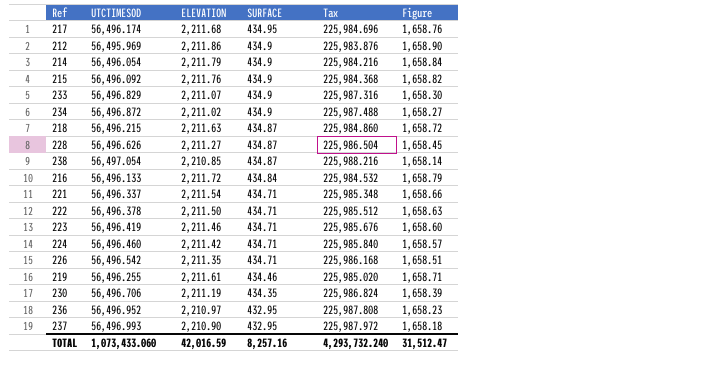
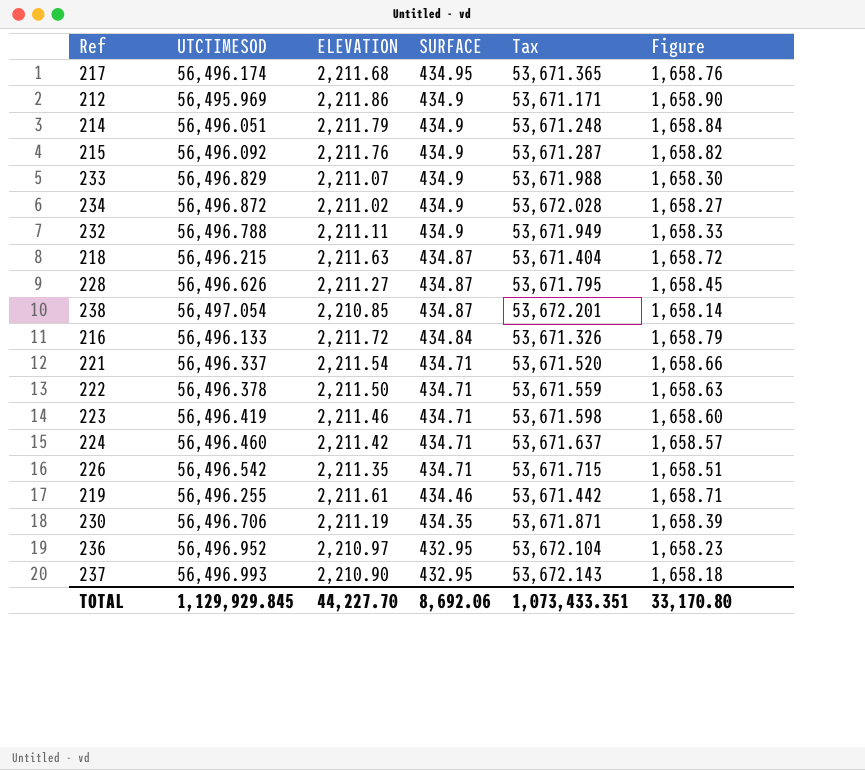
column Tax | formula: [UTCTIMESOD] * 4 -> [UTCTIMESOD] * 0.95
214 | UTCTIMESOD: 56,496.054 -> 56,496.051
row 232: none -> 56,496.788 | 2,211.11 | 434.9 | 53,671.949 | 1,658.33
TOTAL | UTCTIMESOD: 1,073,433.060 -> 1,129,929.845
TOTAL | ELEVATION: 42,016.59 -> 44,227.70
TOTAL | SURFACE: 8,257.16 -> 8,692.06
TOTAL | Tax: 4,293,732.240 -> 1,073,433.351
TOTAL | Figure: 31,512.47 -> 33,170.80

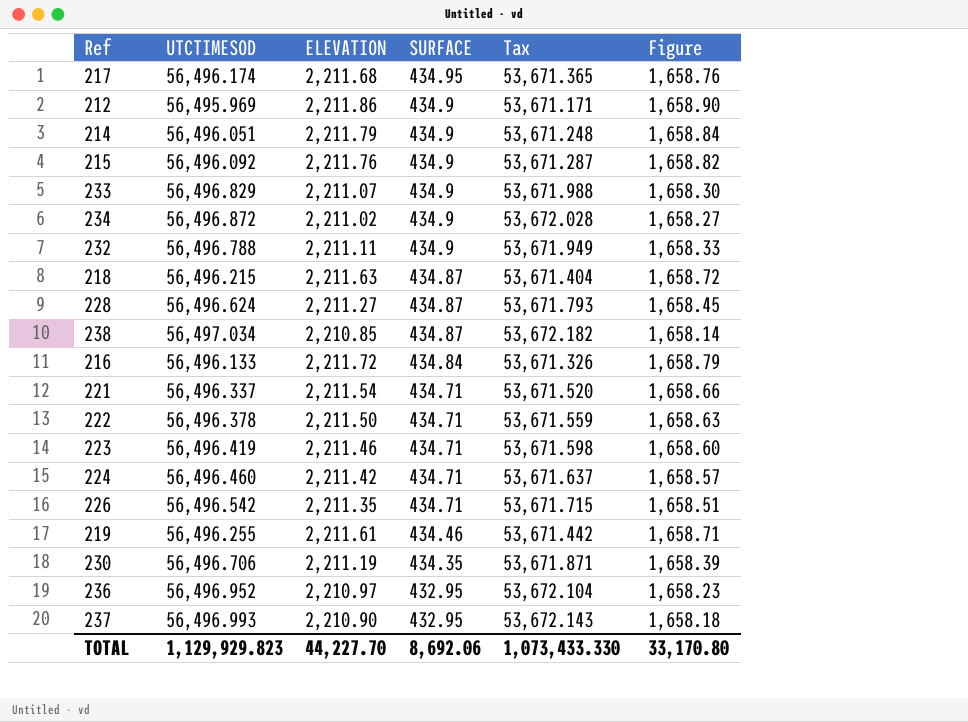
228 | UTCTIMESOD: 56,496.626 -> 56,496.624
228 | Tax: 53,671.795 -> 53,671.793
238 | UTCTIMESOD: 56,497.054 -> 56,497.034
238 | Tax: 53,672.201 -> 53,672.182
TOTAL | UTCTIMESOD: 1,129,929.845 -> 1,129,929.823
TOTAL | Tax: 1,073,433.351 -> 1,073,433.330

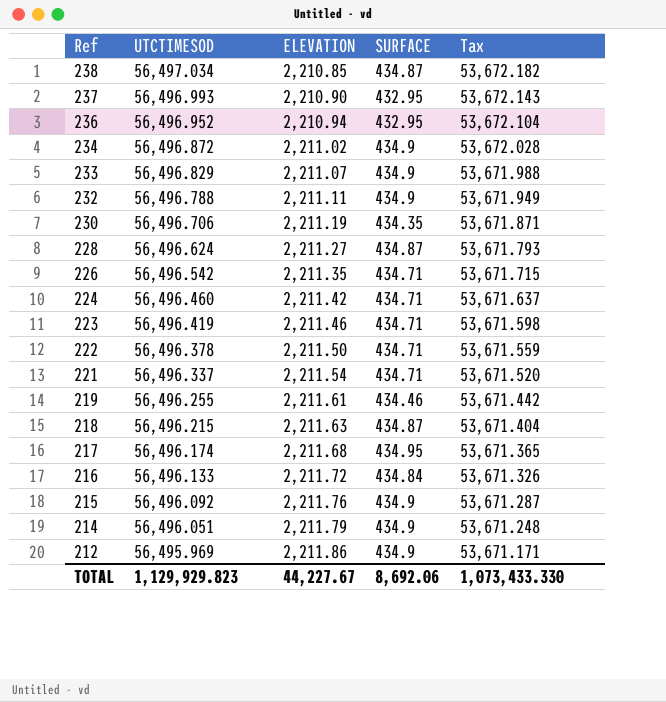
row order: SURFACE descending -> Ref descending
column Figure | formula: [ELEVATION] * 0.75 -> none
236 | ELEVATION: 2,210.97 -> 2,210.94
TOTAL | ELEVATION: 44,227.70 -> 44,227.67

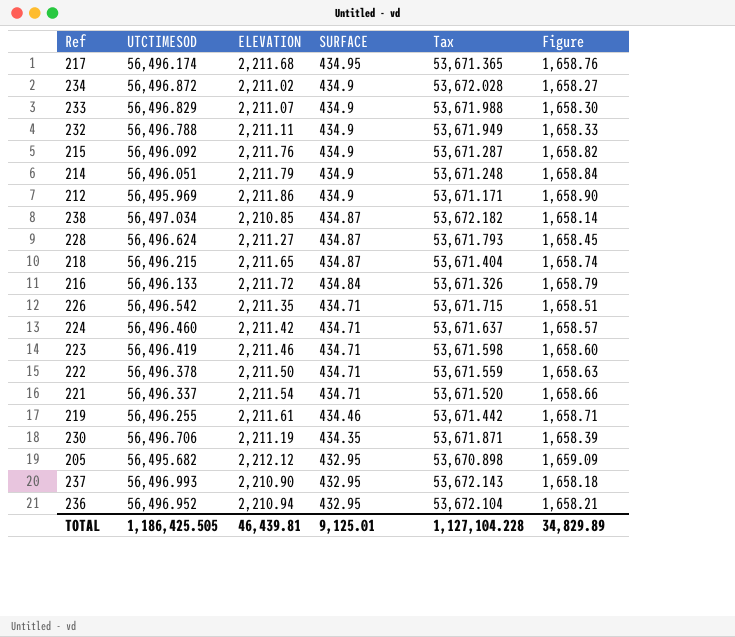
row order: Ref descending -> SURFACE descending
column Figure | formula: none -> [ELEVATION] * 0.75
218 | ELEVATION: 2,211.63 -> 2,211.65
row 205: none -> 56,495.682 | 2,212.12 | 432.95 | 53,670.898 | 1,659.09
TOTAL | UTCTIMESOD: 1,129,929.823 -> 1,186,425.505
TOTAL | ELEVATION: 44,227.67 -> 46,439.81
TOTAL | SURFACE: 8,692.06 -> 9,125.01
TOTAL | Tax: 1,073,433.330 -> 1,127,104.228

